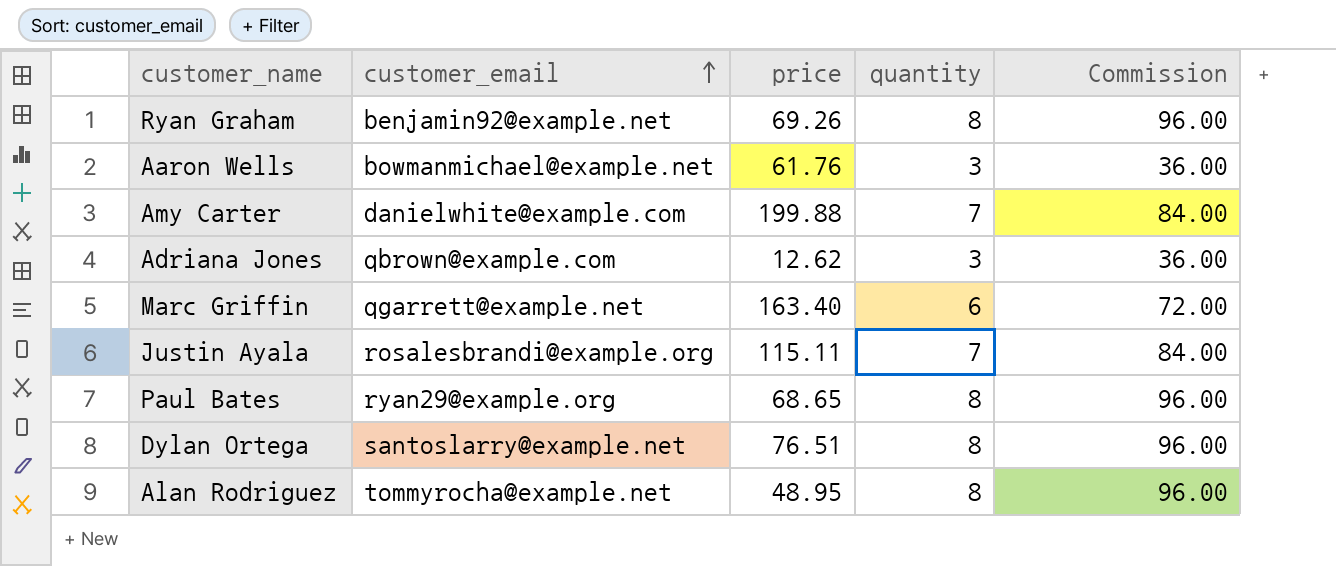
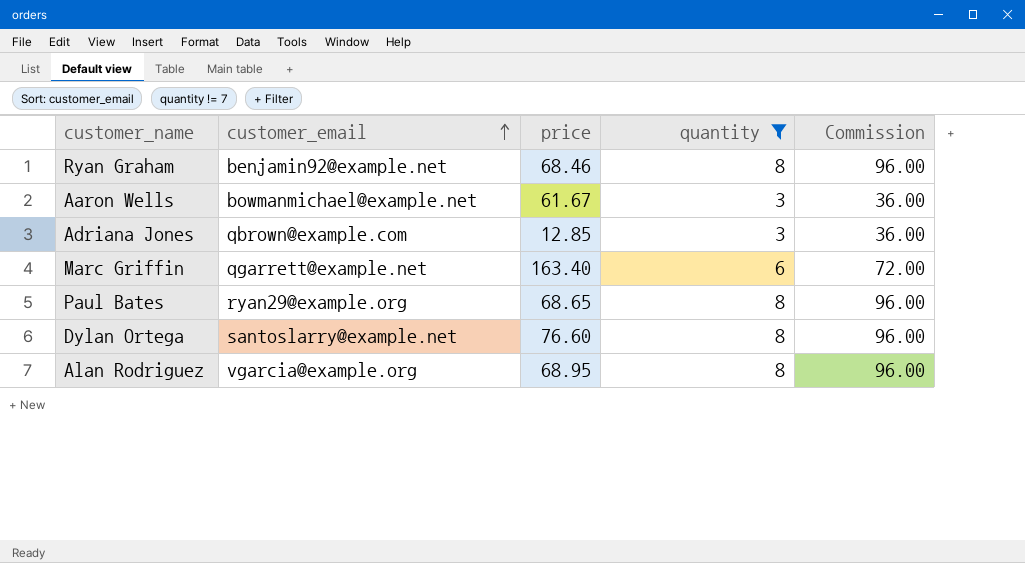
filter: none -> quantity != 7
Ryan Graham | price: 69.26 -> 68.46
Aaron Wells | price: 61.76 -> 61.67
Adriana Jones | price: 12.62 -> 12.85
Dylan Ortega | price: 76.51 -> 76.60
Alan Rodriguez | customer_email: tommyrocha@example.net -> vgarcia@example.org
Alan Rodriguez | price: 48.95 -> 68.95

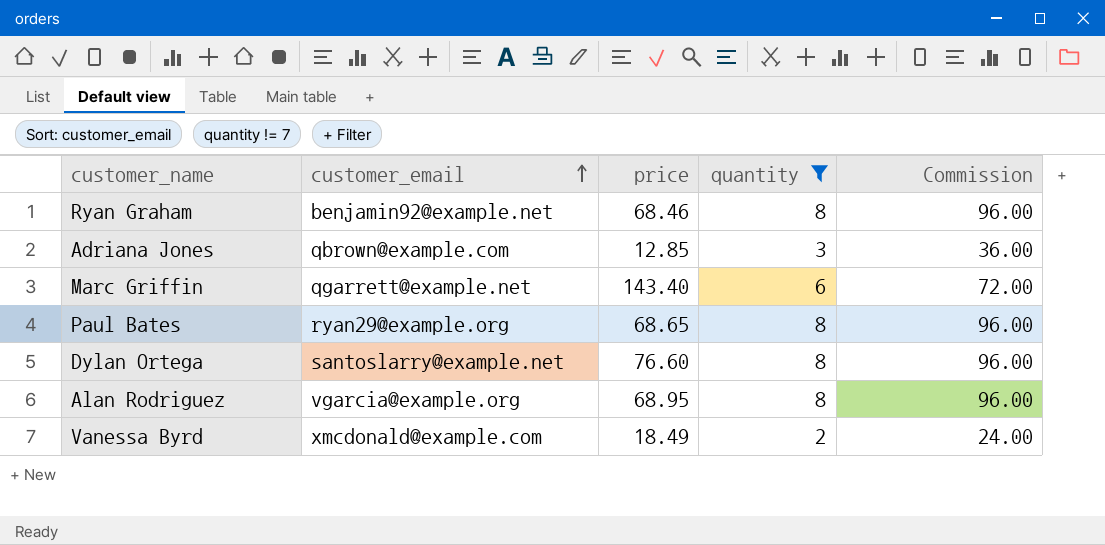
row Aaron Wells: bowmanmichael@example.net | 61.67 | 3 | 36.00 -> none
Marc Griffin | price: 163.40 -> 143.40
row Vanessa Byrd: none -> xmcdonald@example.com | 18.49 | 2 | 24.00

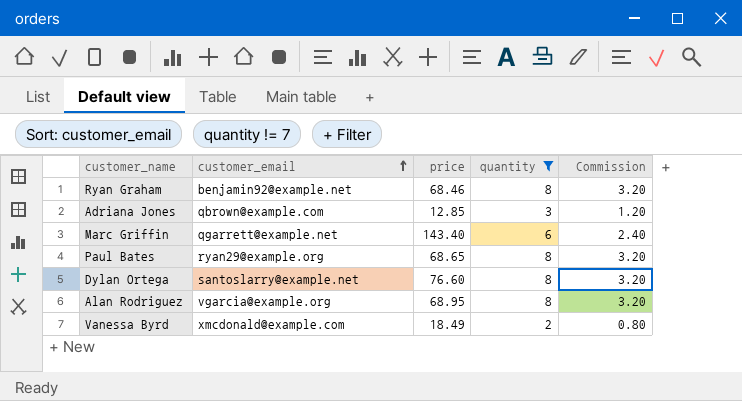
column Commission | formula: [quantity] * 12 -> [quantity] * 0.4

